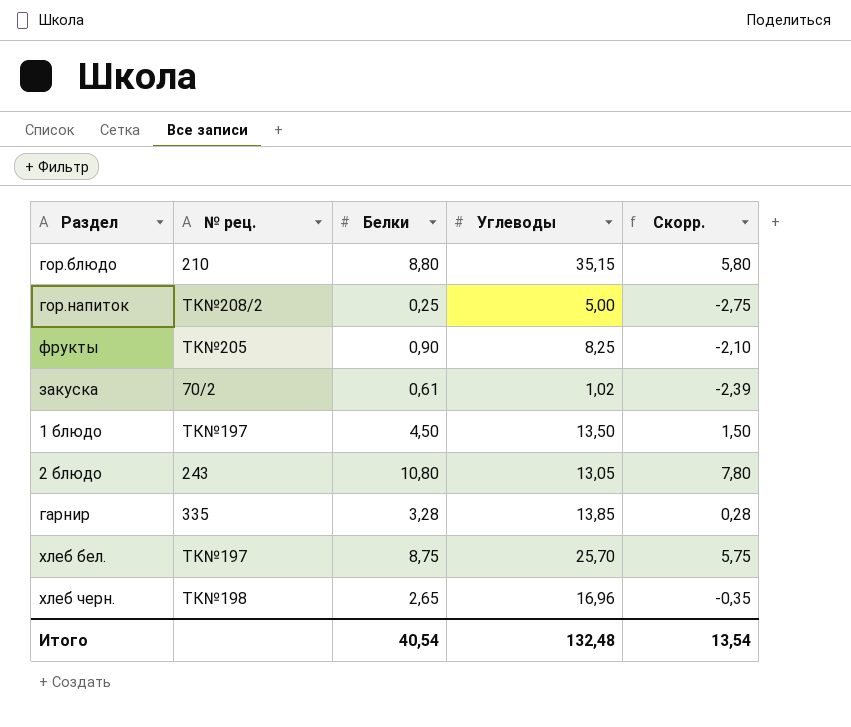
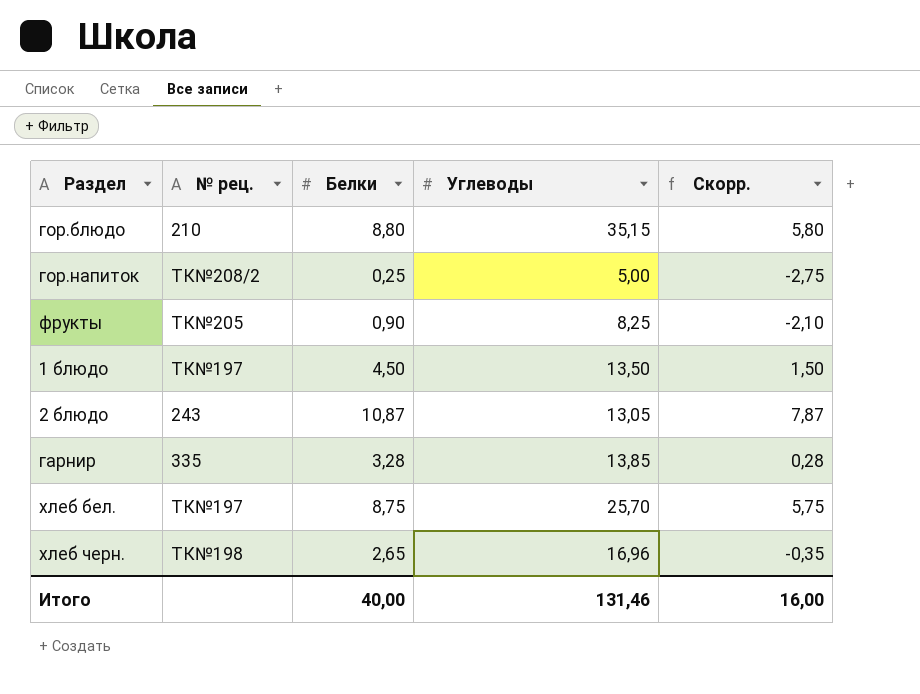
row закуска: 70/2 | 0,61 | 1,02 | -2,39 -> none
2 блюдо | Белки: 10,80 -> 10,87
2 блюдо | Скорр.: 7,80 -> 7,87
Итого | Белки: 40,54 -> 40,00
Итого | Углеводы: 132,48 -> 131,46
Итого | Скорр.: 13,54 -> 16,00

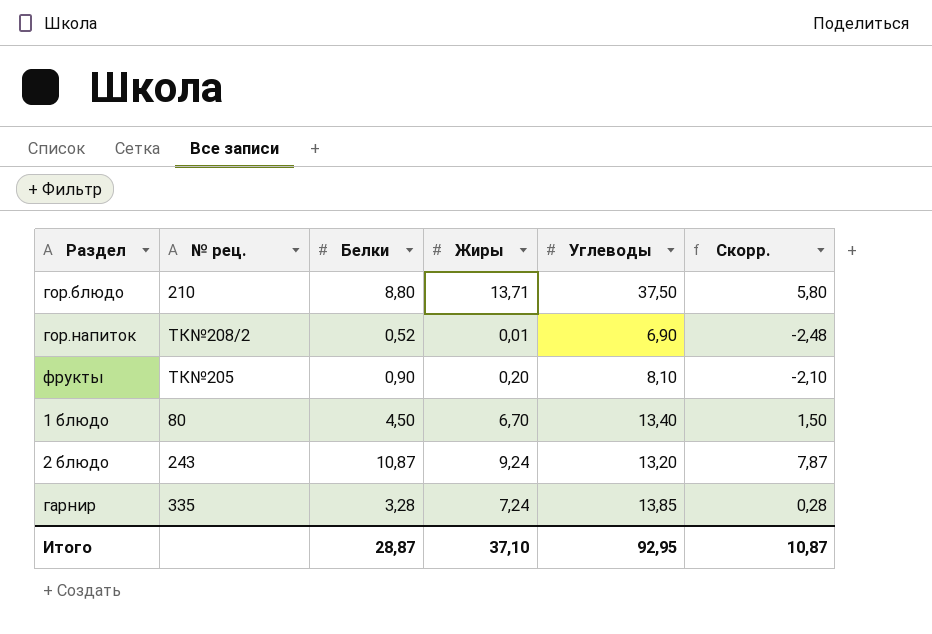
column Жиры | position: none -> 4
row хлеб бел.: ТК№197 | 8,75 | 25,70 | 5,75 -> none
row хлеб черн.: ТК№198 | 2,65 | 16,96 | -0,35 -> none
гор.блюдо | Углеводы: 35,15 -> 37,50
гор.напиток | Белки: 0,25 -> 0,52
гор.напиток | Углеводы: 5,00 -> 6,90
гор.напиток | Скорр.: -2,75 -> -2,48
фрукты | Углеводы: 8,25 -> 8,10
1 блюдо | № рец.: ТК№197 -> 80
1 блюдо | Углеводы: 13,50 -> 13,40
2 блюдо | Углеводы: 13,05 -> 13,20
Итого | Белки: 40,00 -> 28,87
Итого | Углеводы: 131,46 -> 92,95
Итого | Скорр.: 16,00 -> 10,87

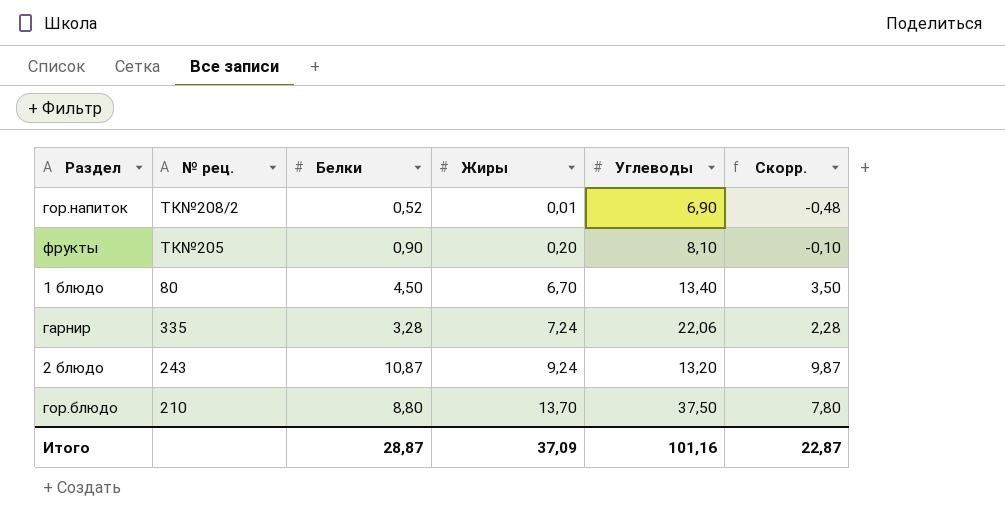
row order: none -> Жиры ascending
column Скорр. | formula: [Белки] - 3 -> [Белки] - 1
гарнир | Углеводы: 13,85 -> 22,06
гор.блюдо | Жиры: 13,71 -> 13,70
Итого | Жиры: 37,10 -> 37,09
Итого | Углеводы: 92,95 -> 101,16
Итого | Скорр.: 10,87 -> 22,87

